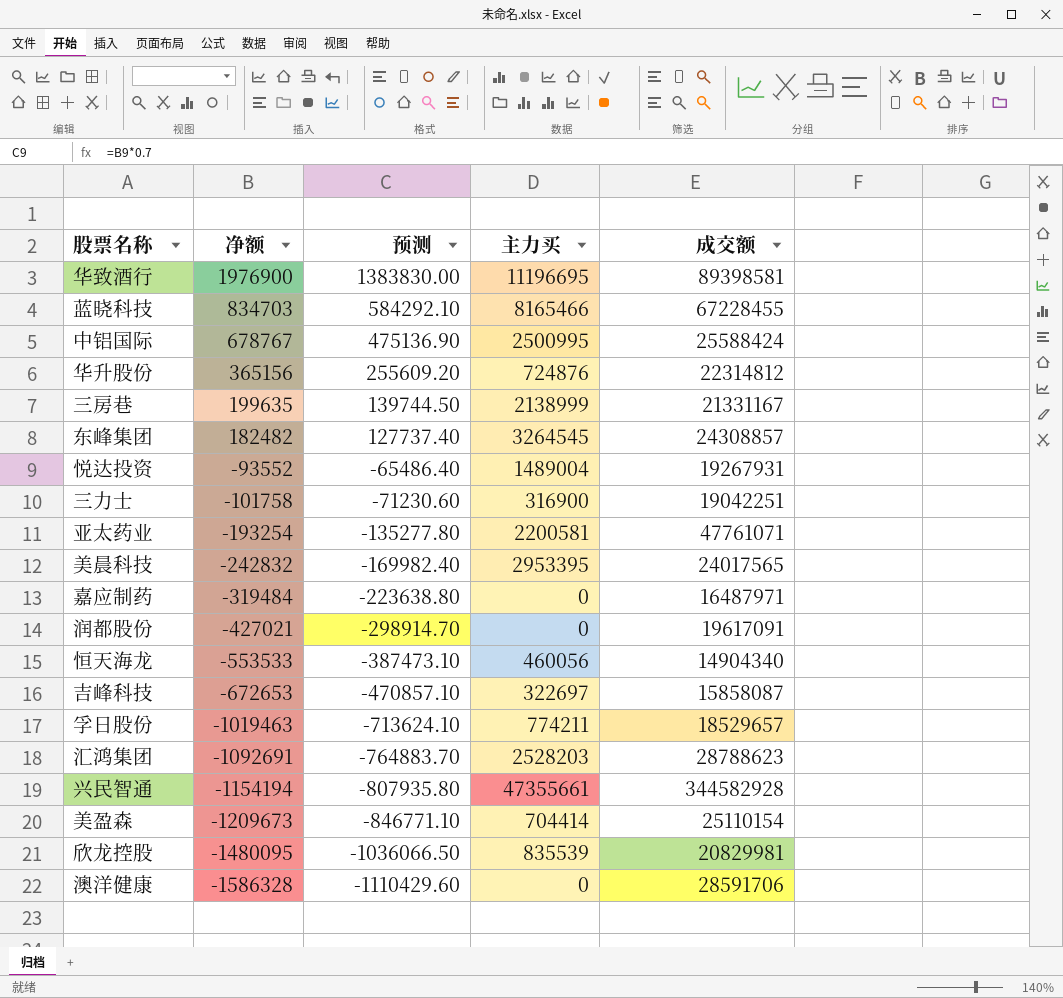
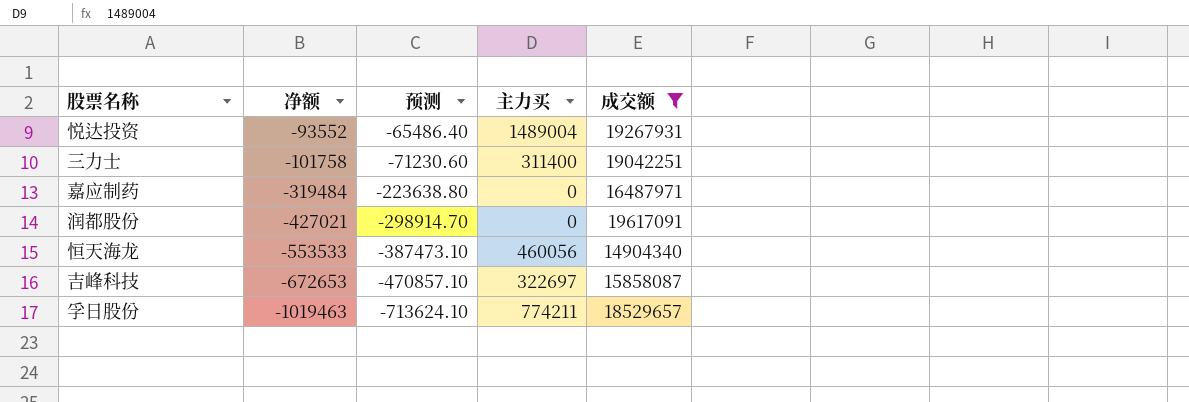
filter: none -> 成交额 <= 19617091
三力士 | 主力买: 316900 -> 311400

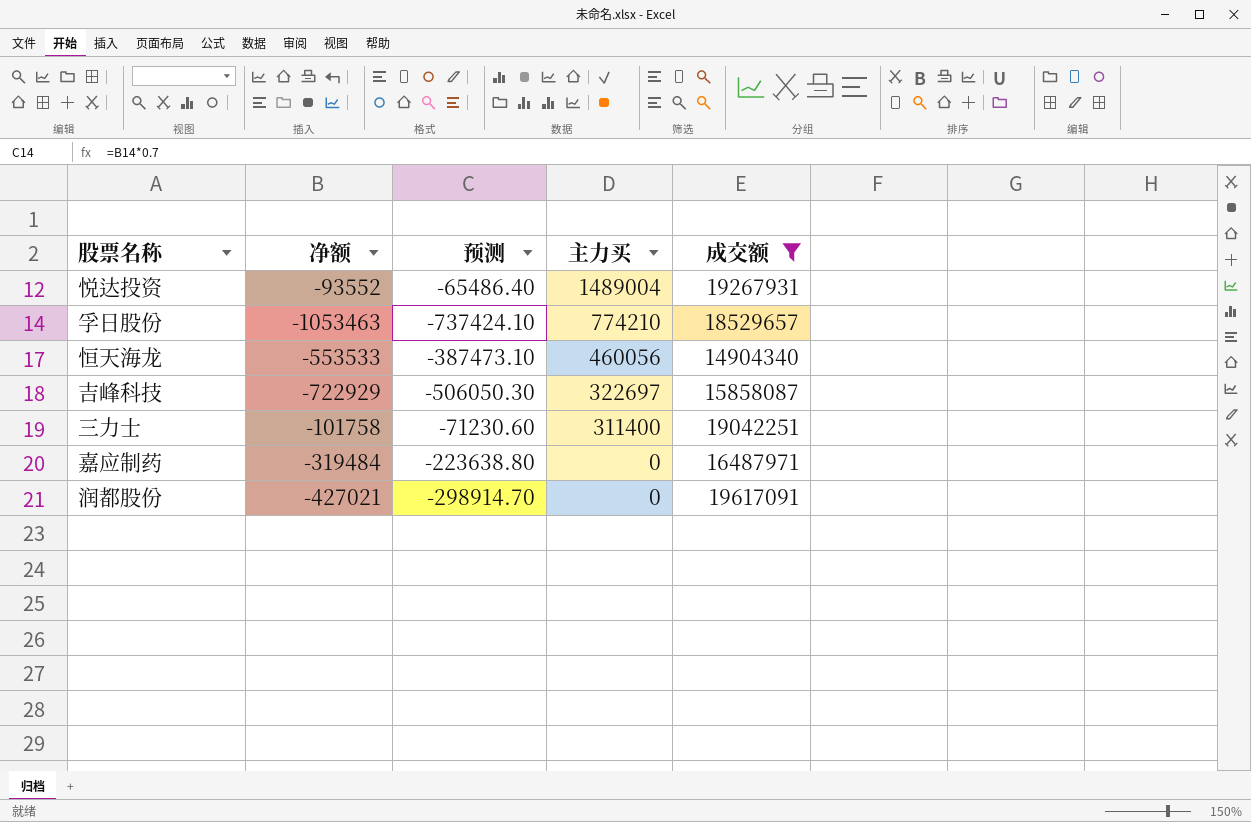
row order: 净额 descending -> 主力买 descending
孚日股份 | 净额: -1019463 -> -1053463
孚日股份 | 预测: -713624.10 -> -737424.10
孚日股份 | 主力买: 774211 -> 774210
吉峰科技 | 净额: -672653 -> -722929
吉峰科技 | 预测: -470857.10 -> -506050.30

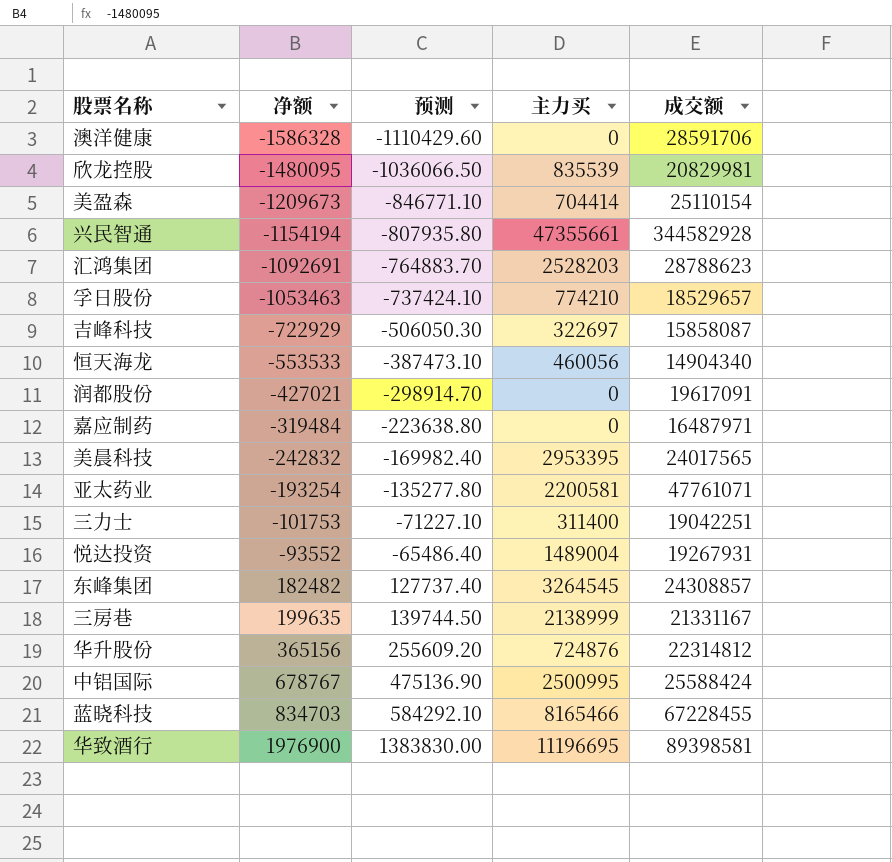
filter: 成交额 <= 19617091 -> none
row order: 主力买 descending -> 净额 ascending
三力士 | 净额: -101758 -> -101753
三力士 | 预测: -71230.60 -> -71227.10

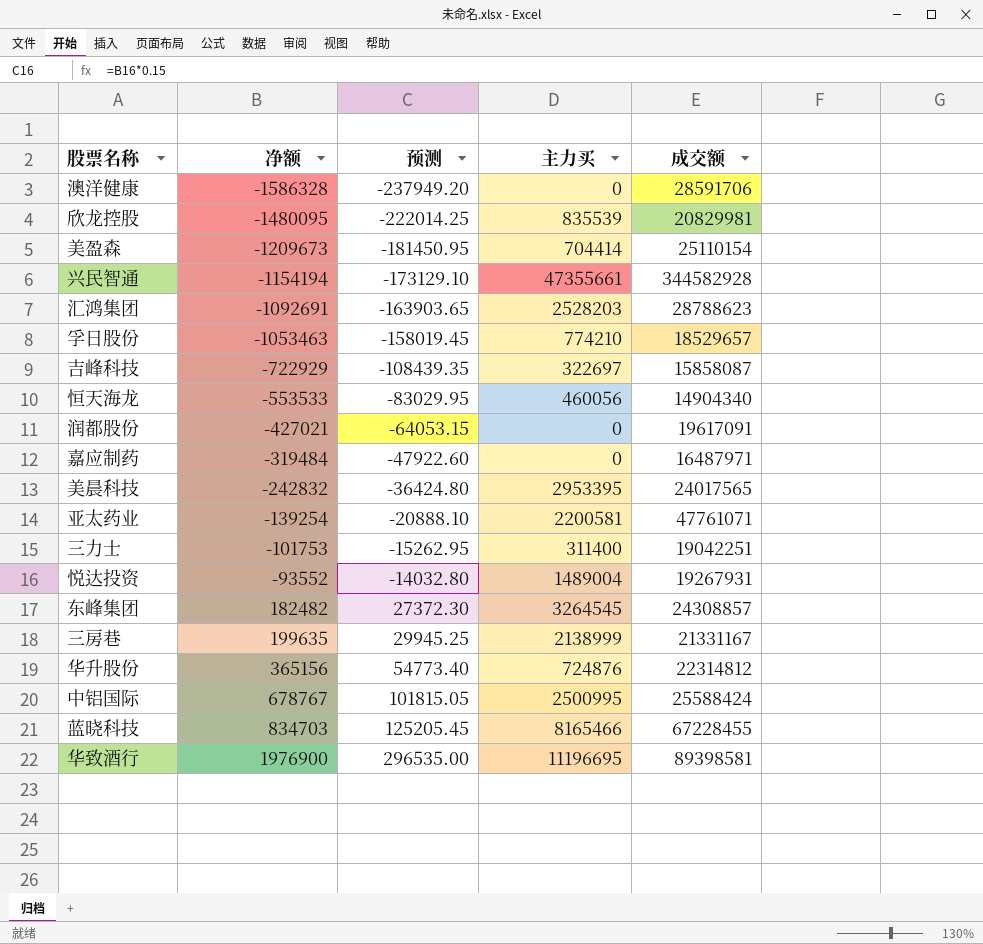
column 预测 | formula: [净额] * 0.7 -> [净额] * 0.15
亚太药业 | 净额: -193254 -> -139254

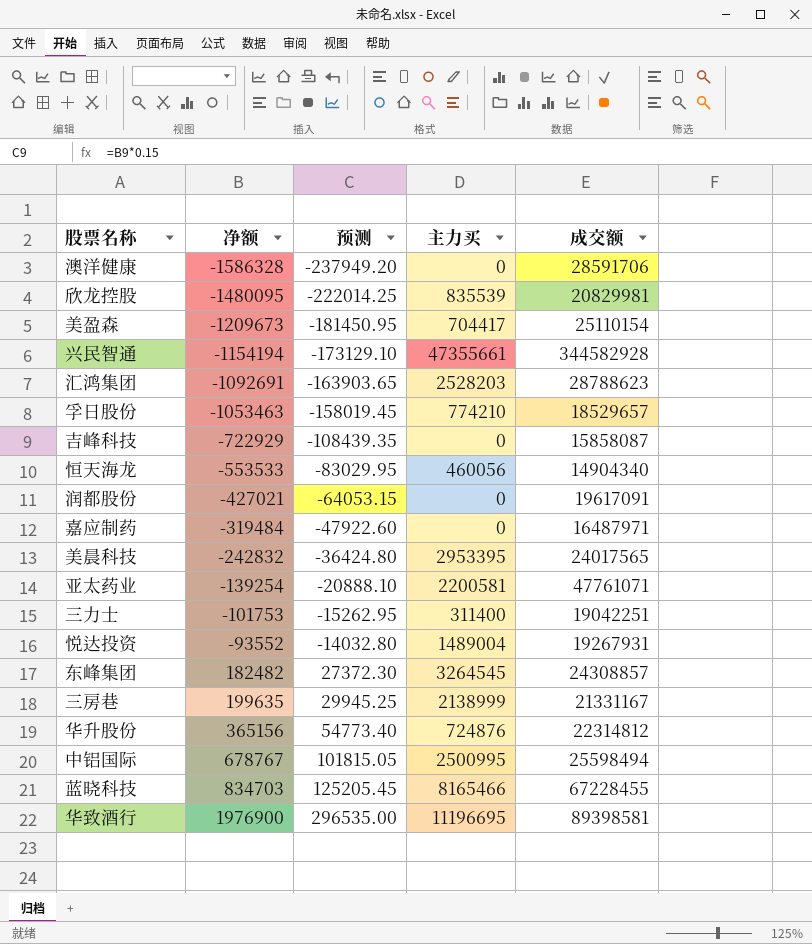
美盈森 | 主力买: 704414 -> 704417
吉峰科技 | 主力买: 322697 -> 0
中铝国际 | 成交额: 25588424 -> 25598494

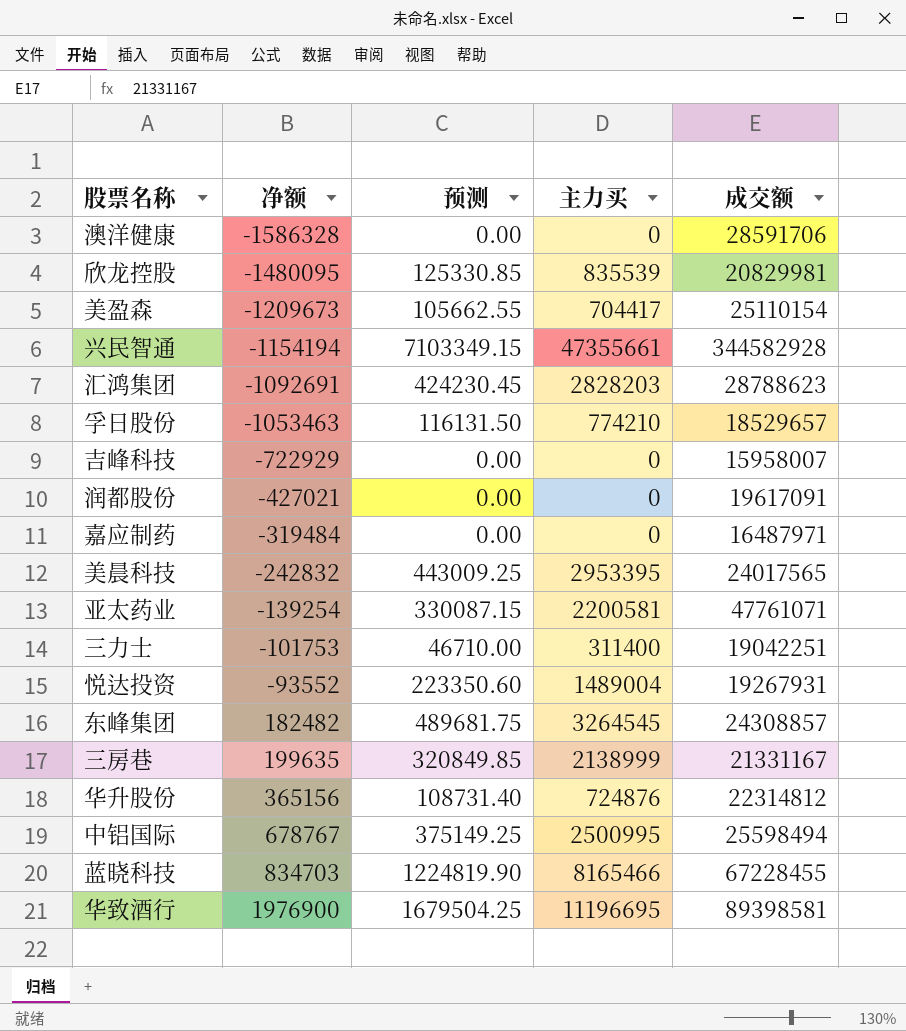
column 预测 | formula: [净额] * 0.15 -> [主力买] * 0.15
row 恒天海龙: -553533 | -83029.95 | 460056 | 14904340 -> none
汇鸿集团 | 主力买: 2528203 -> 2828203
吉峰科技 | 成交额: 15858087 -> 15958007

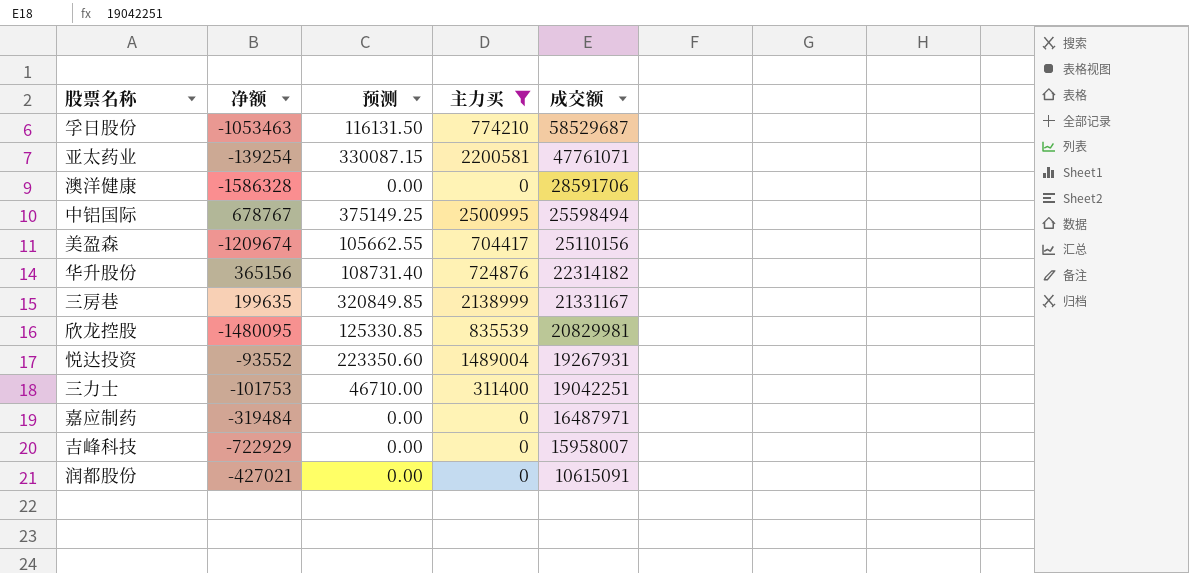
filter: none -> 主力买 <= 2500995
row order: 净额 ascending -> 成交额 descending
孚日股份 | 成交额: 18529657 -> 58529687
美盈森 | 净额: -1209673 -> -1209674
美盈森 | 成交额: 25110154 -> 25110156
华升股份 | 成交额: 22314812 -> 22314182
润都股份 | 成交额: 19617091 -> 10615091

